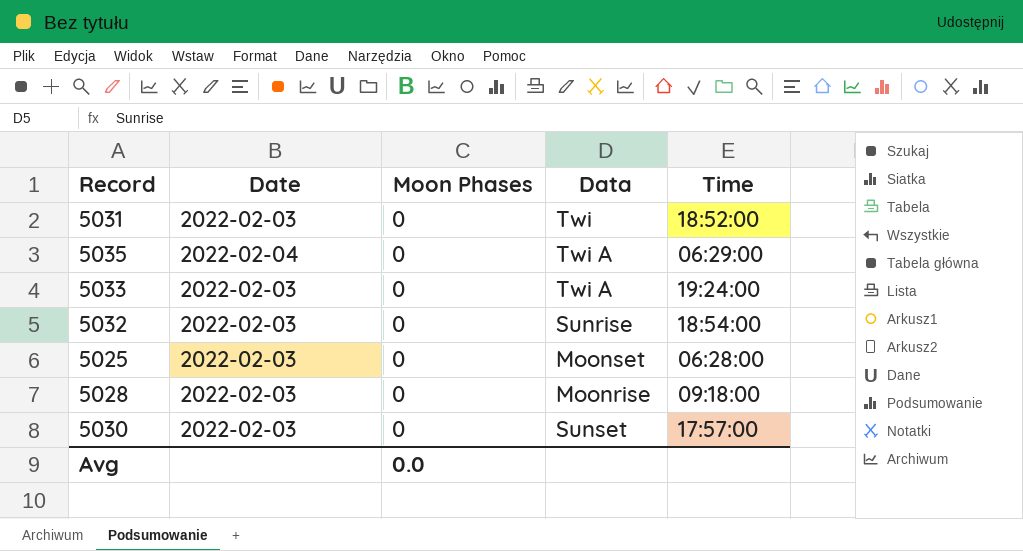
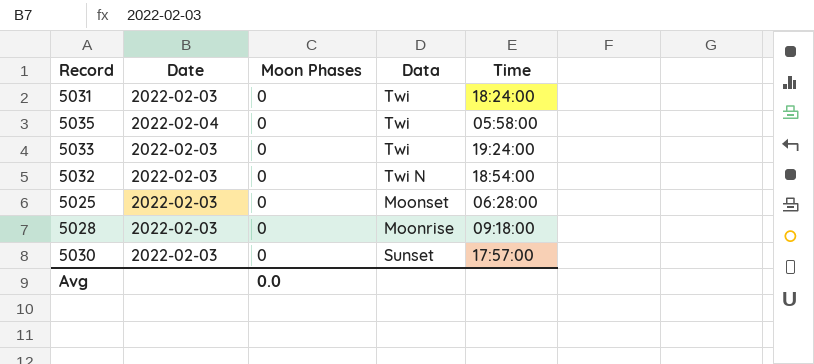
5031 | Time: 18:52:00 -> 18:24:00
5035 | Data: Twi A -> Twi
5035 | Time: 06:29:00 -> 05:58:00
5033 | Data: Twi A -> Twi
5032 | Data: Sunrise -> Twi N

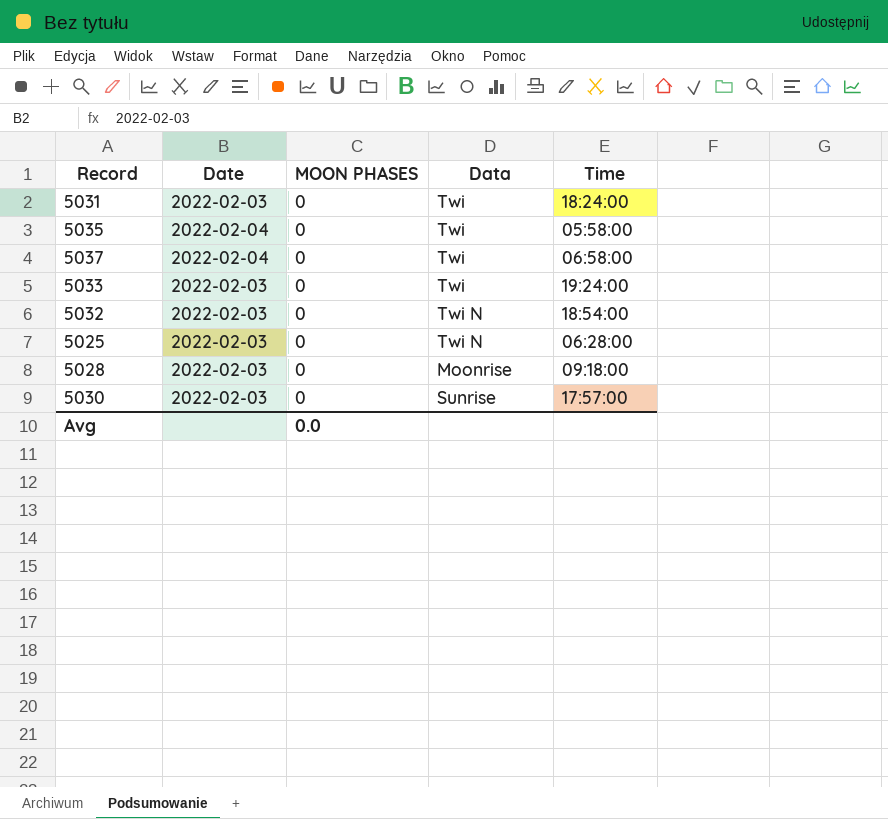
column name: Moon Phases -> MOON PHASES
row 5037: none -> 2022-02-04 | 0 | Twi | 06:58:00
5025 | Data: Moonset -> Twi N
5030 | Data: Sunset -> Sunrise

